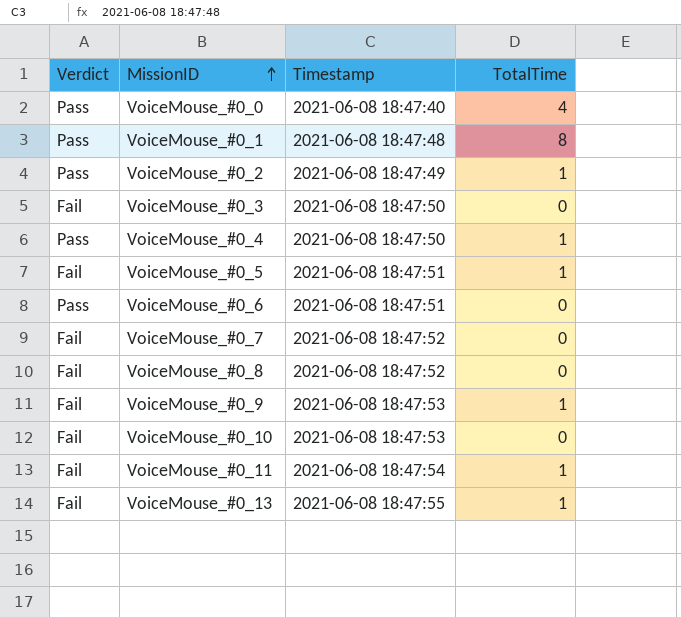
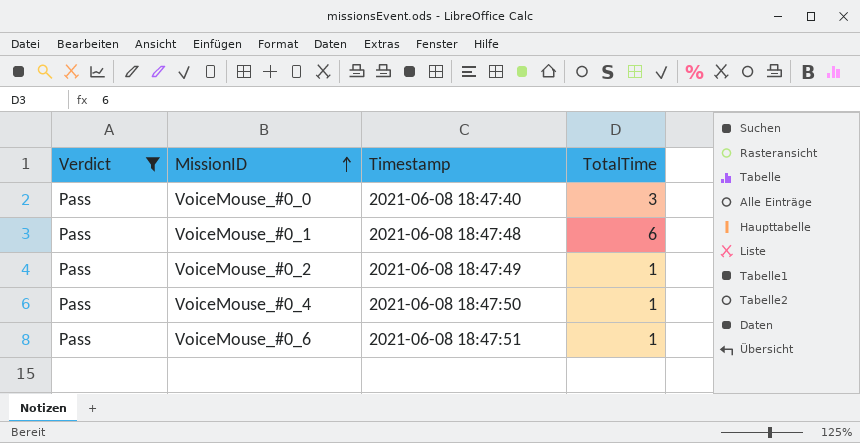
filter: none -> Verdict = Pass
VoiceMouse_#0_0 | TotalTime: 4 -> 3
VoiceMouse_#0_1 | TotalTime: 8 -> 6
VoiceMouse_#0_6 | TotalTime: 0 -> 1

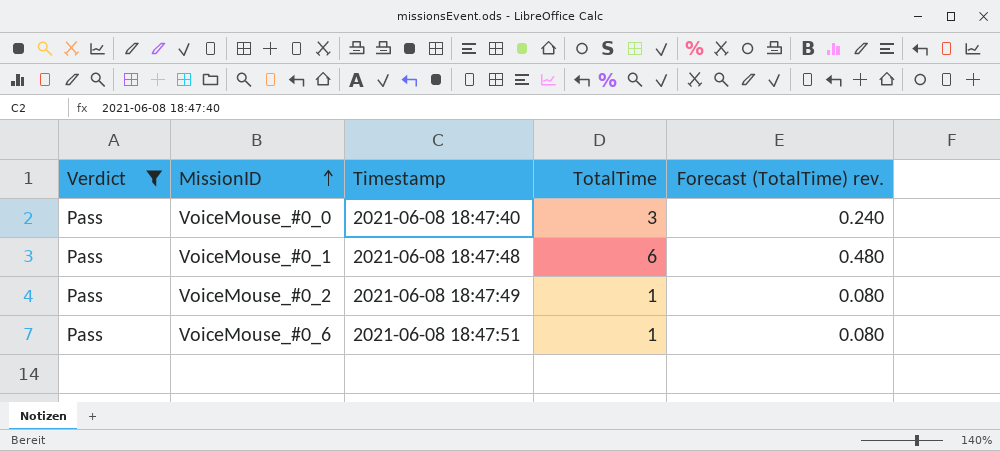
column Forecast (TotalTime) rev. | formula: none -> [TotalTime] * 0.08
row VoiceMouse_#0_4: Pass | 2021-06-08 18:47:50 | 1 -> none

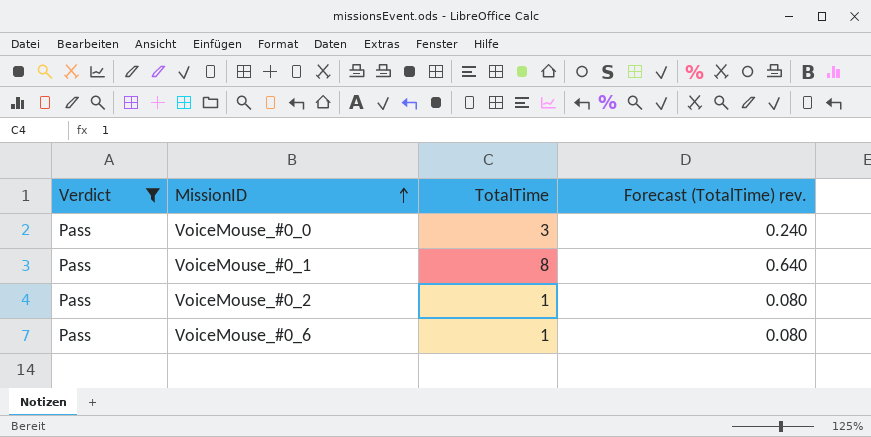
column Timestamp | position: 3 -> none
VoiceMouse_#0_1 | TotalTime: 6 -> 8
VoiceMouse_#0_1 | Forecast (TotalTime) rev.: 0.480 -> 0.640

